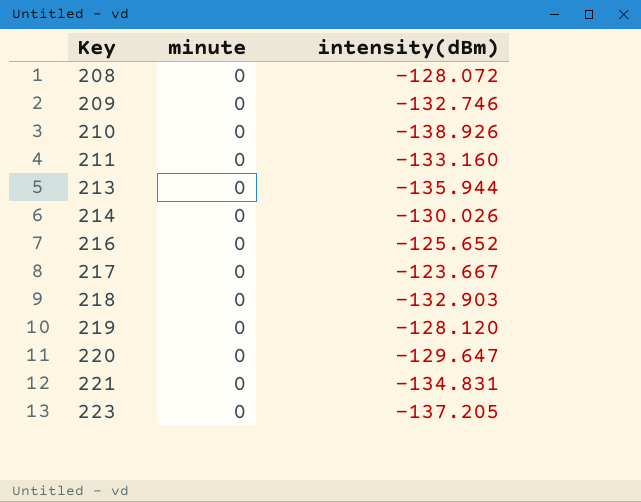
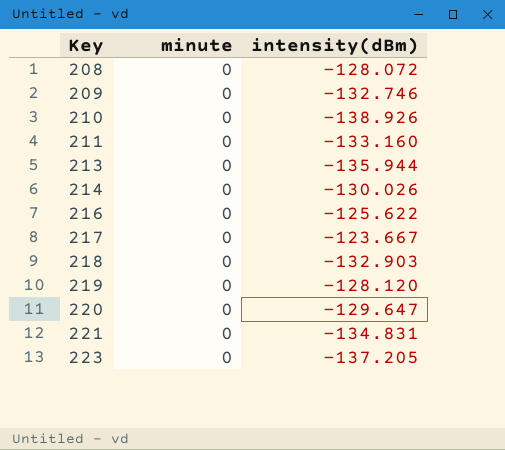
216 | intensity(dBm): -125.652 -> -125.622

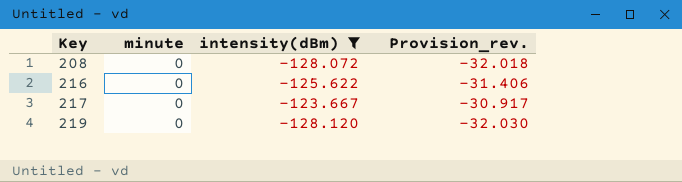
filter: none -> intensity(dBm) >= -128.120
column Provision_rev. | formula: none -> [intensity(dBm)] * 0.25

